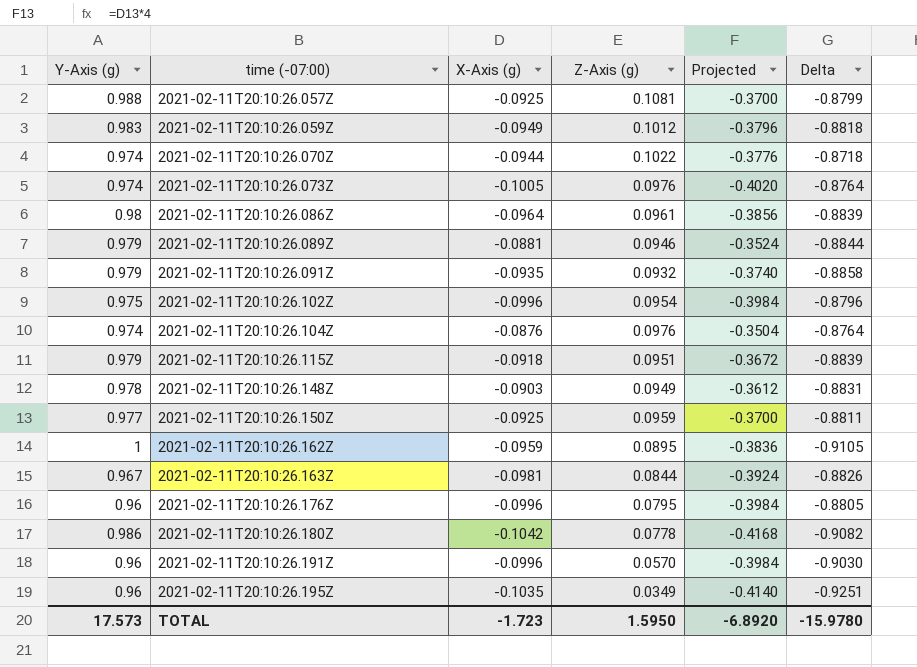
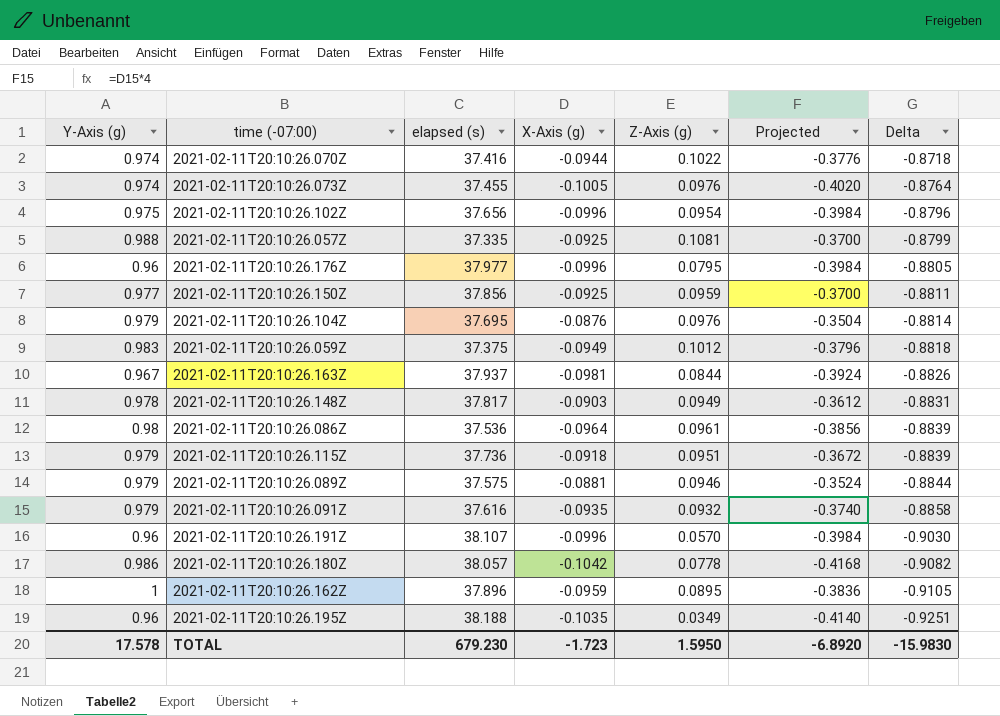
row order: time (-07:00) ascending -> Delta descending
column elapsed (s) | position: none -> 3
2021-02-11T20:10:26.104Z | Y-Axis (g): 0.974 -> 0.979
2021-02-11T20:10:26.104Z | Delta: -0.8764 -> -0.8814
TOTAL | Y-Axis (g): 17.573 -> 17.578
TOTAL | Delta: -15.9780 -> -15.9830

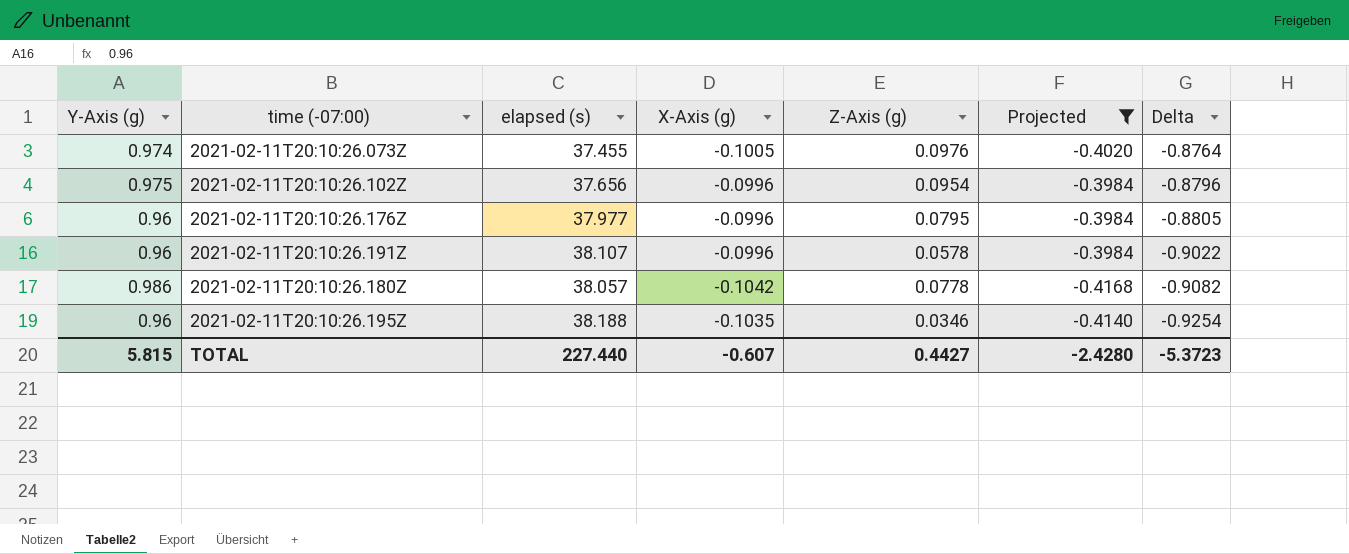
filter: none -> Projected <= -0.3984
2021-02-11T20:10:26.191Z | Z-Axis (g): 0.0570 -> 0.0578
2021-02-11T20:10:26.191Z | Delta: -0.9030 -> -0.9022
2021-02-11T20:10:26.195Z | Z-Axis (g): 0.0349 -> 0.0346
2021-02-11T20:10:26.195Z | Delta: -0.9251 -> -0.9254
TOTAL | Y-Axis (g): 17.578 -> 5.815
TOTAL | elapsed (s): 679.230 -> 227.440
TOTAL | X-Axis (g): -1.723 -> -0.607
TOTAL | Z-Axis (g): 1.5950 -> 0.4427
TOTAL | Projected: -6.8920 -> -2.4280
TOTAL | Delta: -15.9830 -> -5.3723

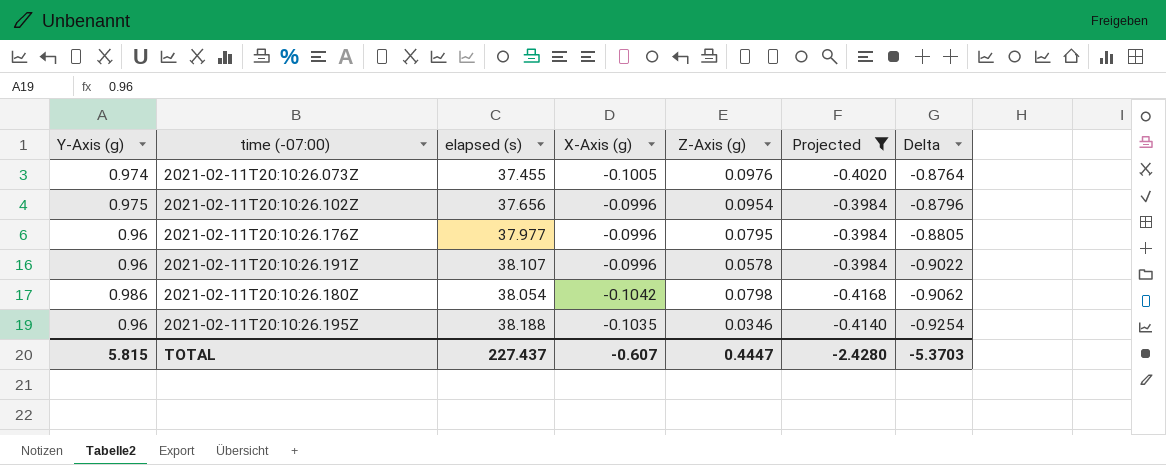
2021-02-11T20:10:26.180Z | elapsed (s): 38.057 -> 38.054
2021-02-11T20:10:26.180Z | Z-Axis (g): 0.0778 -> 0.0798
2021-02-11T20:10:26.180Z | Delta: -0.9082 -> -0.9062
TOTAL | elapsed (s): 227.440 -> 227.437
TOTAL | Z-Axis (g): 0.4427 -> 0.4447
TOTAL | Delta: -5.3723 -> -5.3703

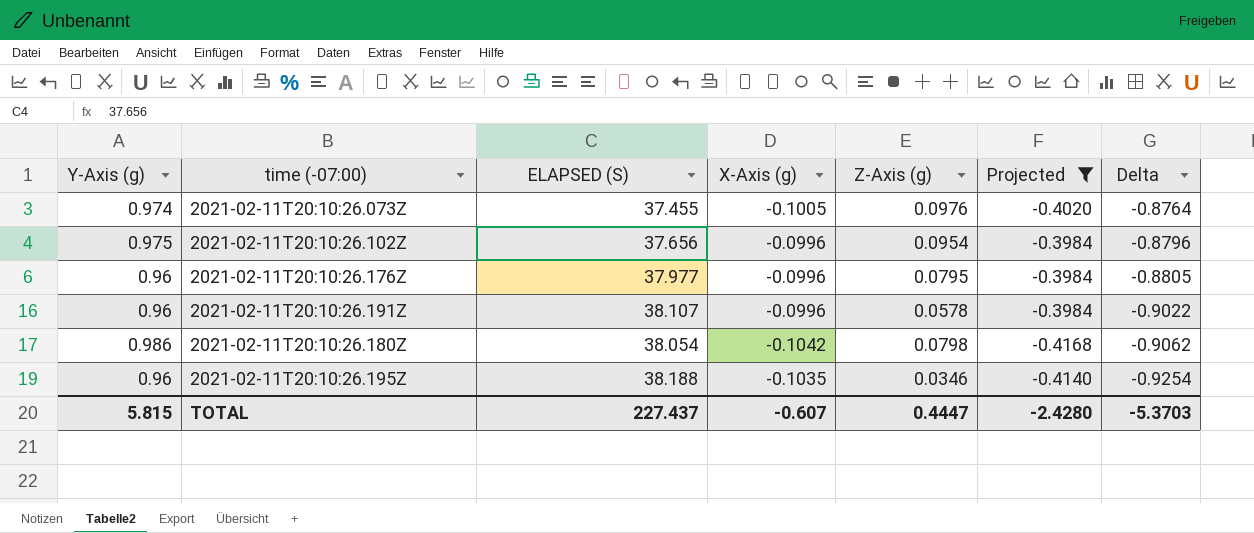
column name: elapsed (s) -> ELAPSED (S)

